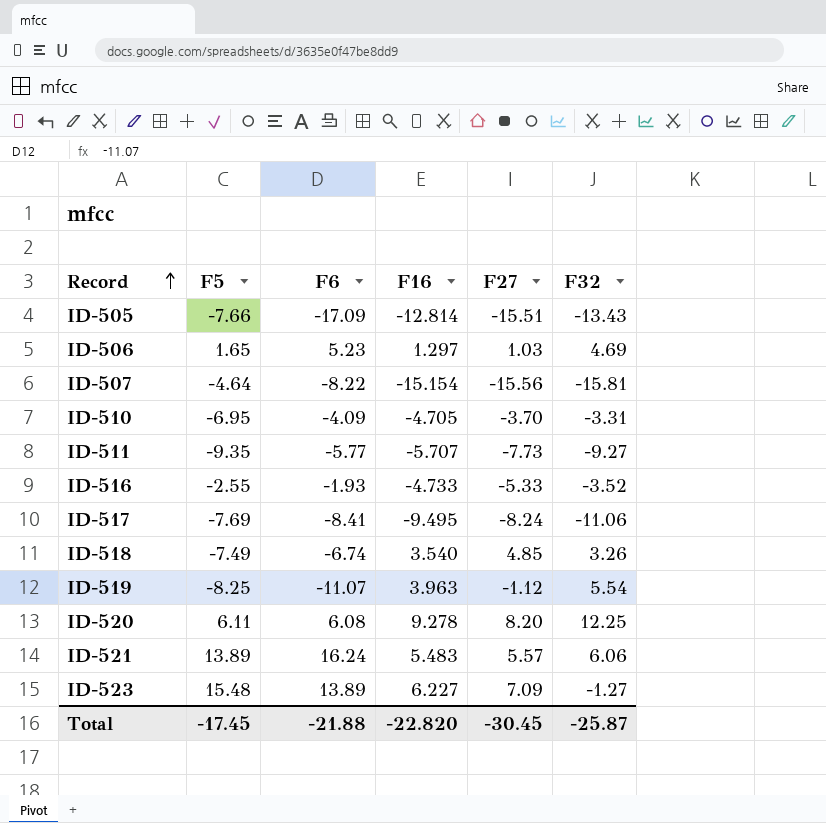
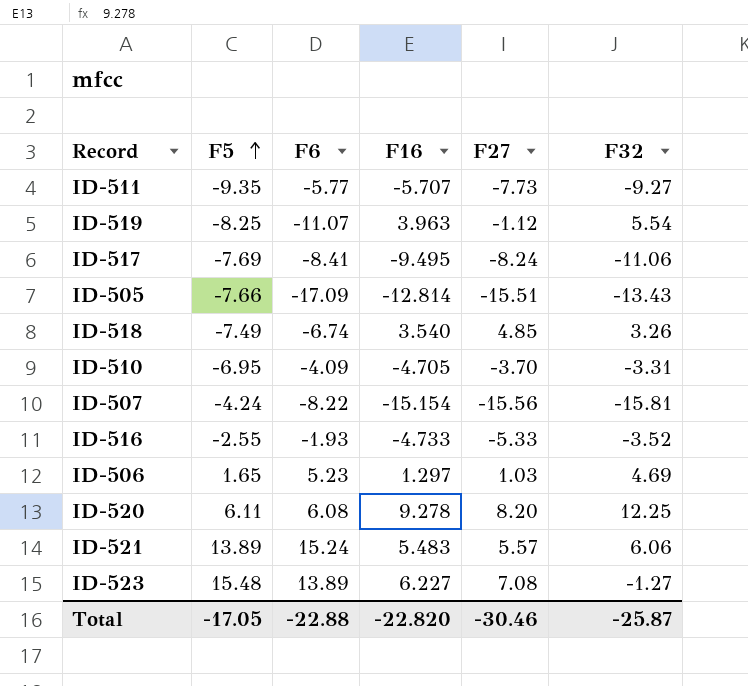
row order: Record ascending -> F5 ascending
ID-507 | F5: -4.64 -> -4.24
ID-521 | F6: 16.24 -> 15.24
ID-523 | F27: 7.09 -> 7.08
Total | F5: -17.45 -> -17.05
Total | F6: -21.88 -> -22.88
Total | F27: -30.45 -> -30.46

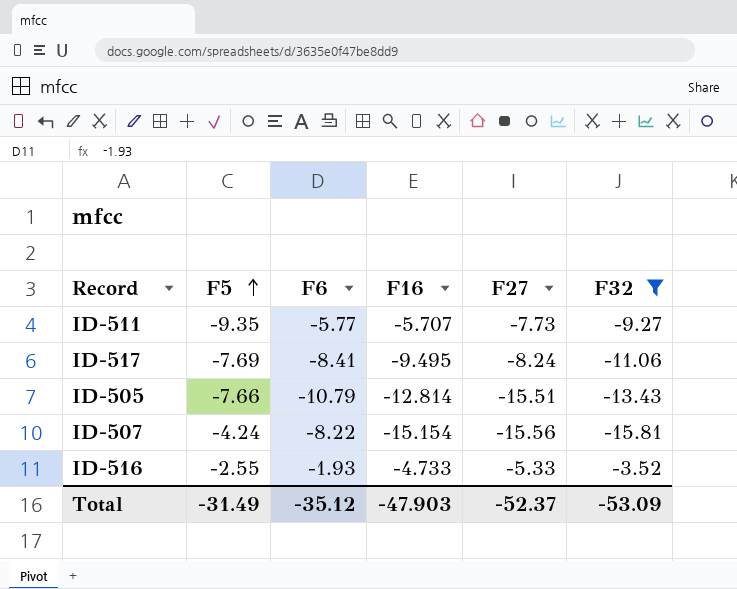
filter: none -> F32 <= -3.52
ID-505 | F6: -17.09 -> -10.79
Total | F5: -17.05 -> -31.49
Total | F6: -22.88 -> -35.12
Total | F16: -22.820 -> -47.903
Total | F27: -30.46 -> -52.37
Total | F32: -25.87 -> -53.09

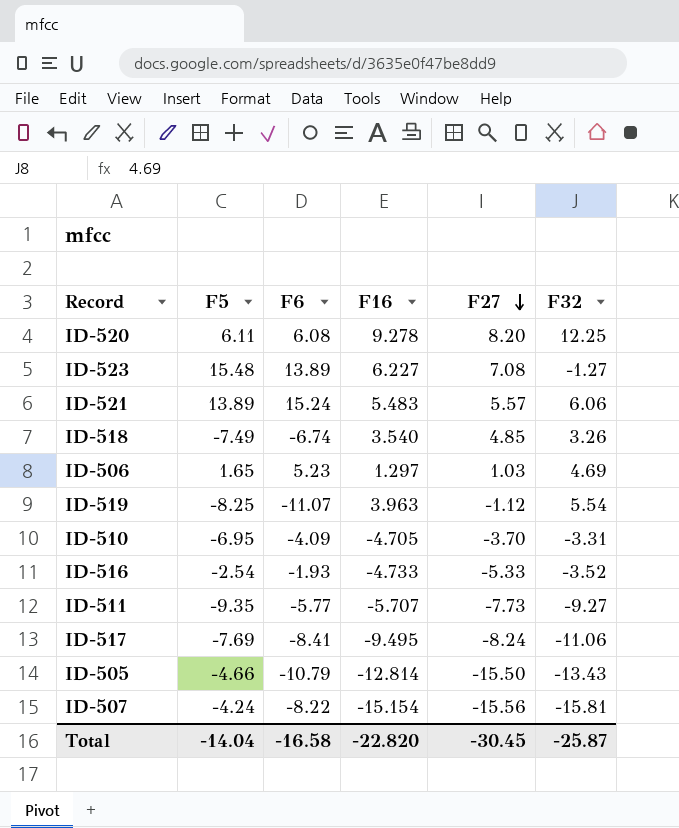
filter: F32 <= -3.52 -> none
row order: F5 ascending -> F27 descending
ID-516 | F5: -2.55 -> -2.54
ID-505 | F5: -7.66 -> -4.66
ID-505 | F27: -15.51 -> -15.50
Total | F5: -31.49 -> -14.04
Total | F6: -35.12 -> -16.58
Total | F16: -47.903 -> -22.820
Total | F27: -52.37 -> -30.45
Total | F32: -53.09 -> -25.87

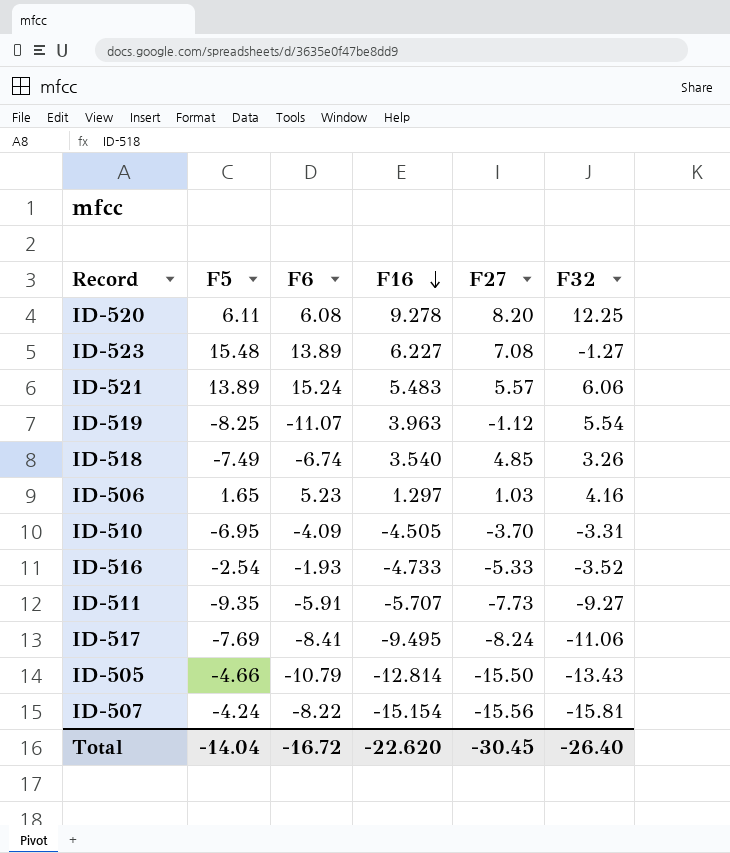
row order: F27 descending -> F16 descending
ID-506 | F32: 4.69 -> 4.16
ID-510 | F16: -4.705 -> -4.505
ID-511 | F6: -5.77 -> -5.91
Total | F6: -16.58 -> -16.72
Total | F16: -22.820 -> -22.620
Total | F32: -25.87 -> -26.40

